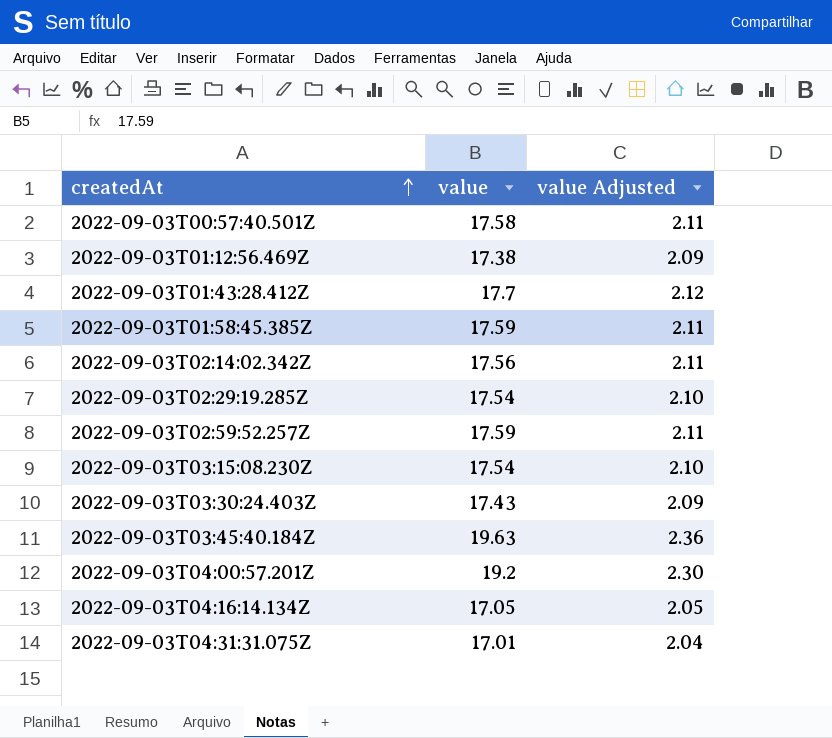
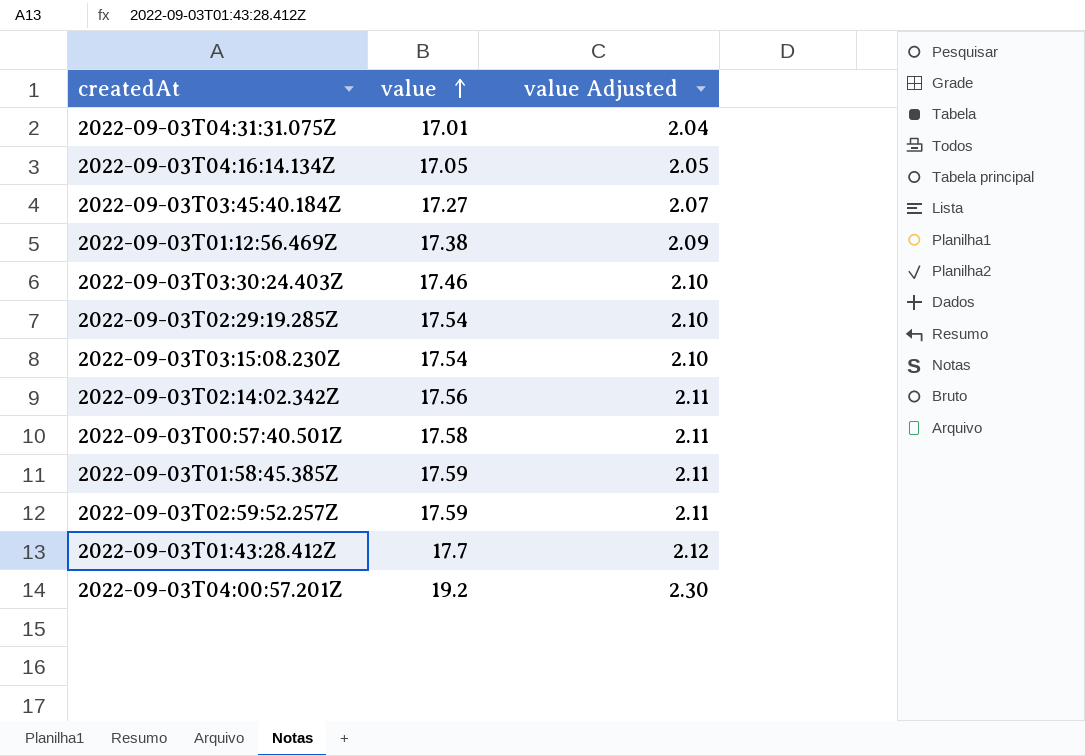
row order: createdAt ascending -> value ascending
2022-09-03T03:45:40.184Z | value: 19.63 -> 17.27
2022-09-03T03:45:40.184Z | value Adjusted: 2.36 -> 2.07
2022-09-03T03:30:24.403Z | value: 17.43 -> 17.46
2022-09-03T03:30:24.403Z | value Adjusted: 2.09 -> 2.10

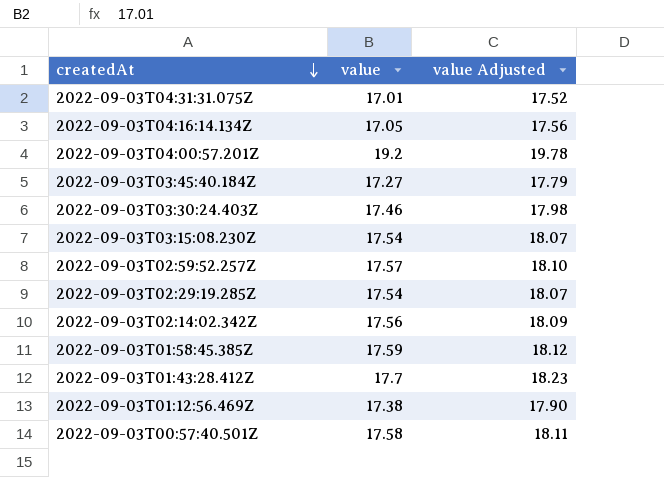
row order: value ascending -> createdAt descending
column value Adjusted | formula: [value] * 0.12 -> [value] * 1.03
2022-09-03T02:59:52.257Z | value: 17.59 -> 17.57

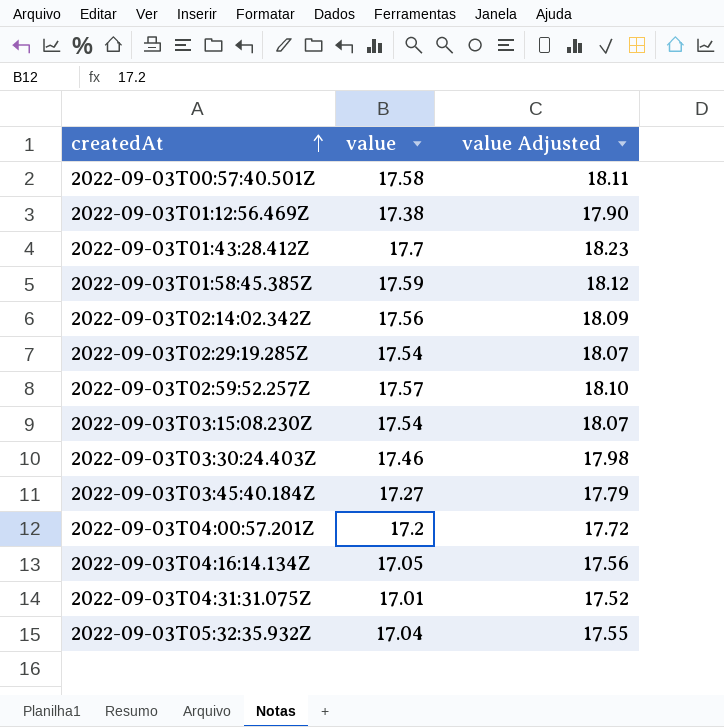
row order: createdAt descending -> createdAt ascending
2022-09-03T04:00:57.201Z | value: 19.2 -> 17.2
2022-09-03T04:00:57.201Z | value Adjusted: 19.78 -> 17.72
row 2022-09-03T05:32:35.932Z: none -> 17.04 | 17.55

